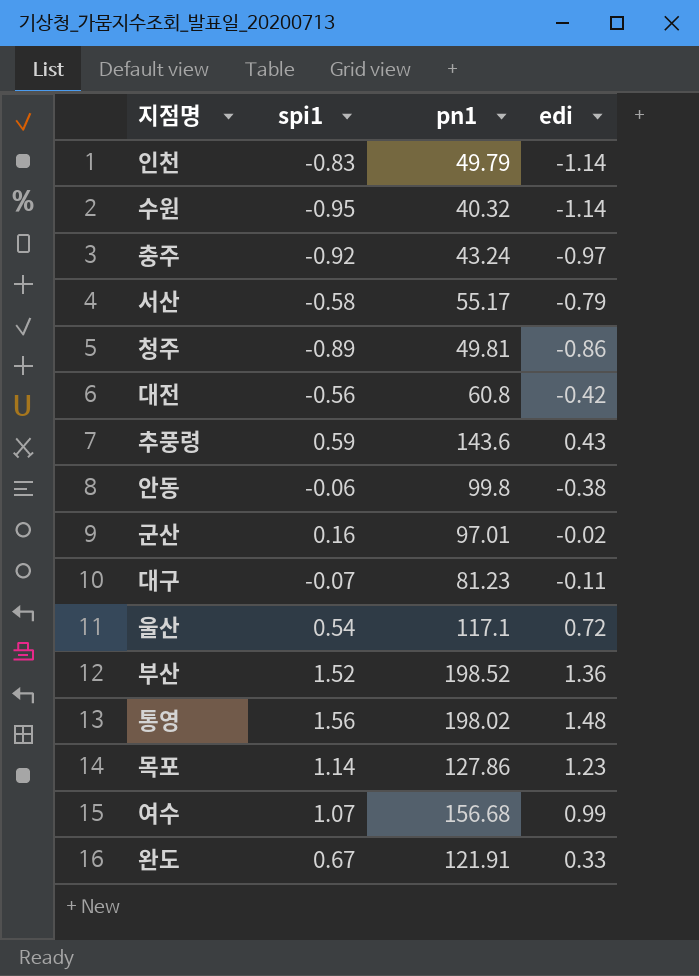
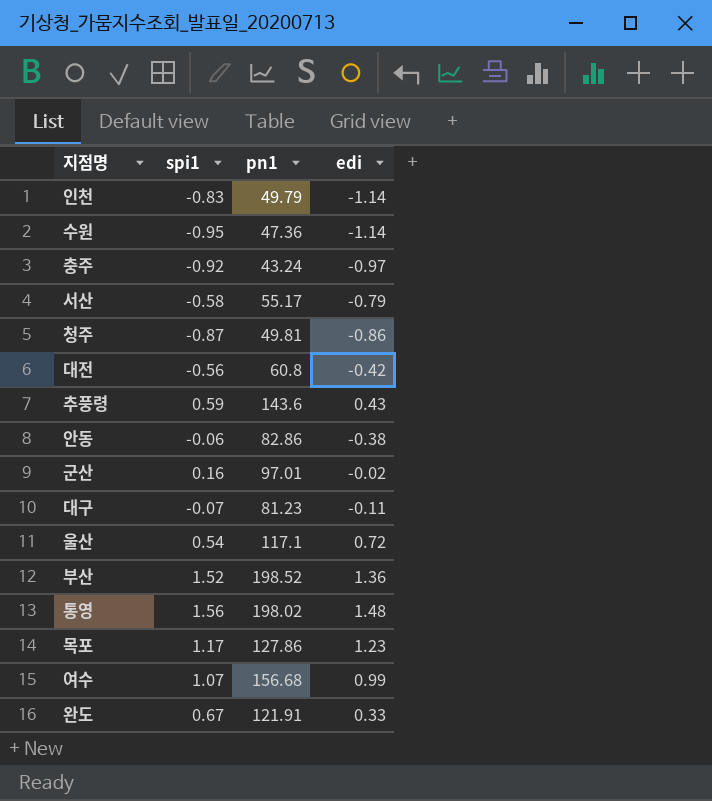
수원 | pn1: 40.32 -> 47.36
청주 | spi1: -0.89 -> -0.87
안동 | pn1: 99.8 -> 82.86
목포 | spi1: 1.14 -> 1.17

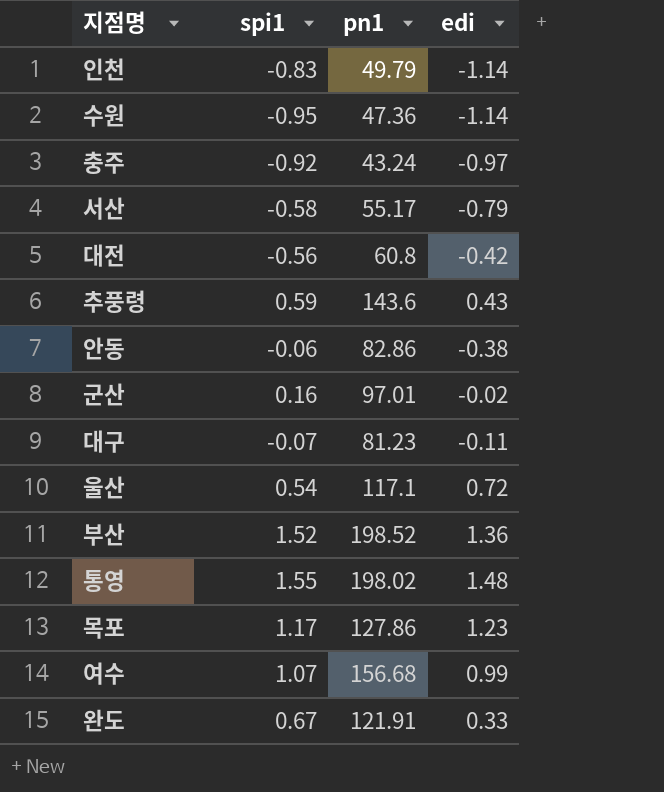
row 청주: -0.87 | 49.81 | -0.86 -> none
통영 | spi1: 1.56 -> 1.55

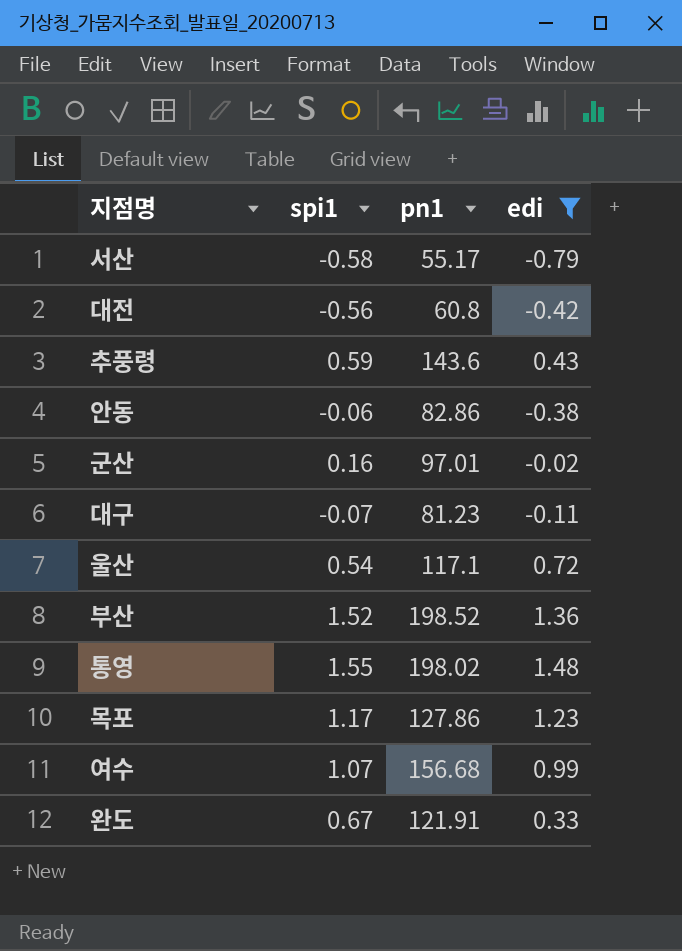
filter: none -> edi >= -0.79

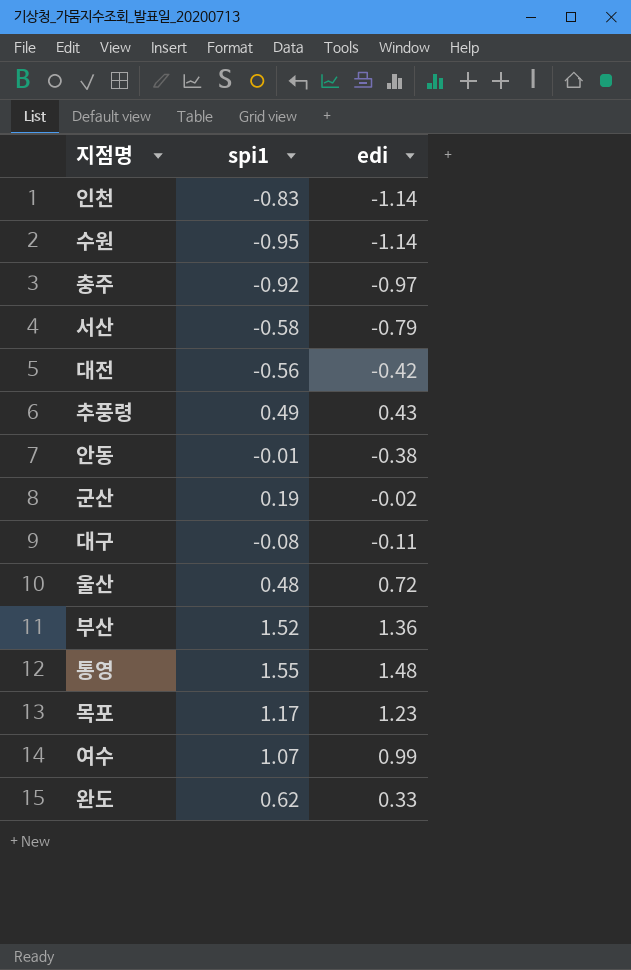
filter: edi >= -0.79 -> none
column pn1 | position: 3 -> none
추풍령 | spi1: 0.59 -> 0.49
안동 | spi1: -0.06 -> -0.01
군산 | spi1: 0.16 -> 0.19
대구 | spi1: -0.07 -> -0.08
울산 | spi1: 0.54 -> 0.48
완도 | spi1: 0.67 -> 0.62

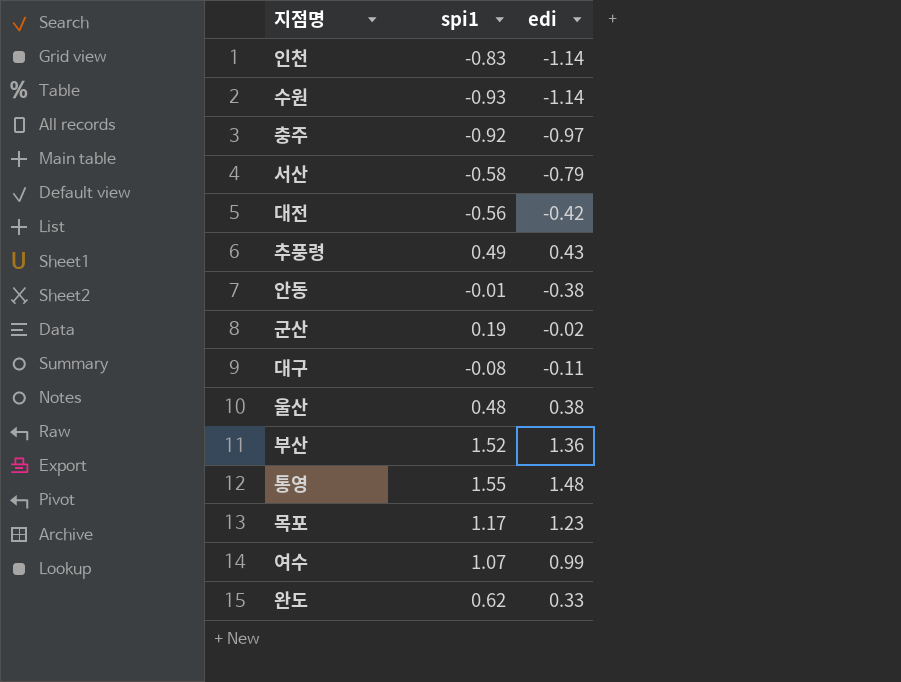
수원 | spi1: -0.95 -> -0.93
울산 | edi: 0.72 -> 0.38

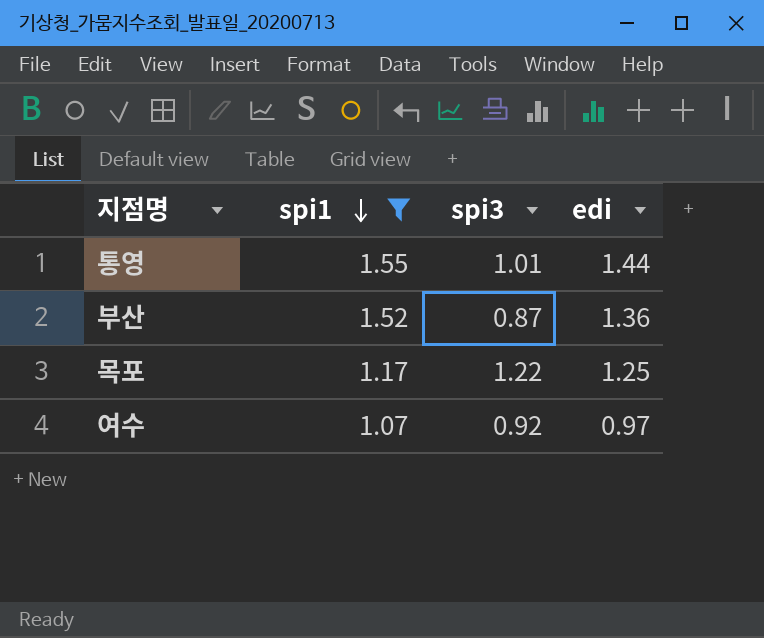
filter: none -> spi1 >= 1.07
row order: none -> spi1 descending
column spi3 | position: none -> 3
통영 | edi: 1.48 -> 1.44
목포 | edi: 1.23 -> 1.25
여수 | edi: 0.99 -> 0.97

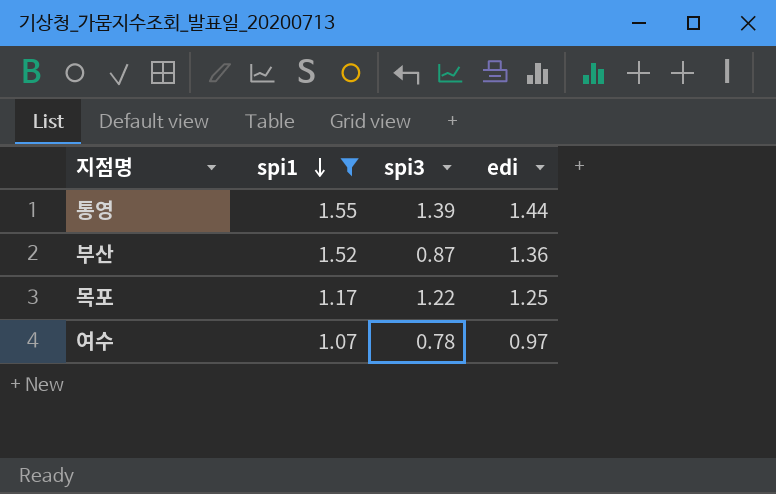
통영 | spi3: 1.01 -> 1.39
여수 | spi3: 0.92 -> 0.78

